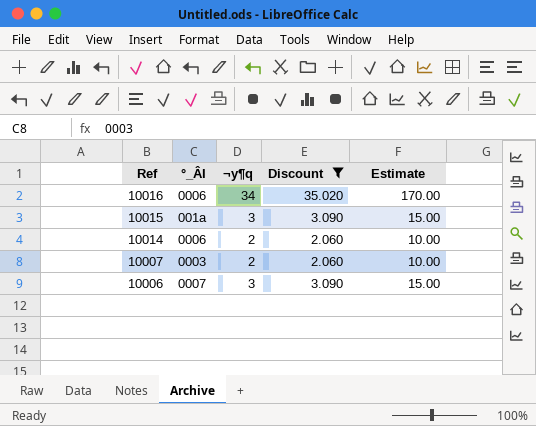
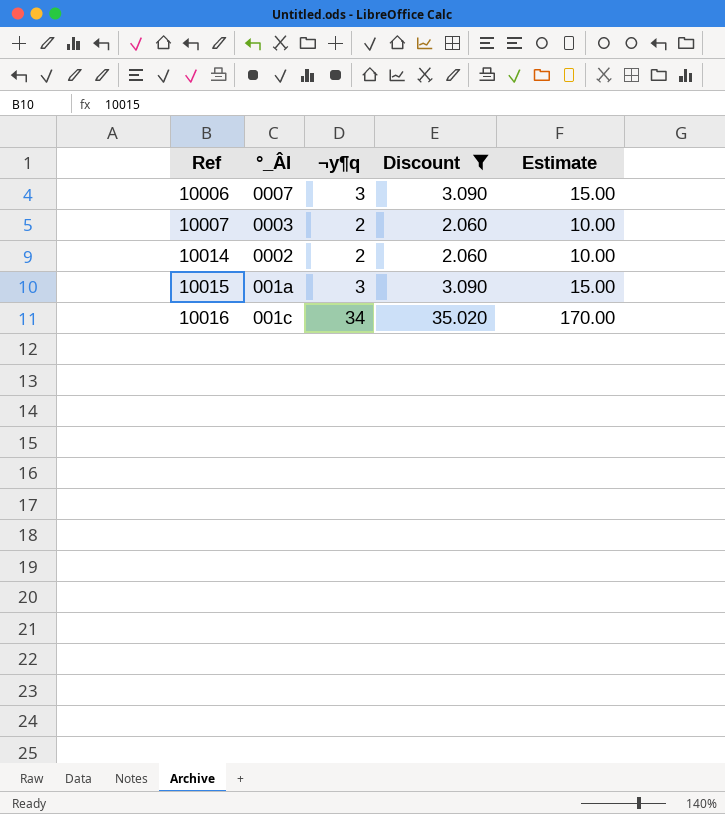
row order: Ref descending -> Ref ascending
10014 | °_ÂI: 0006 -> 0002
10016 | °_ÂI: 0006 -> 001c

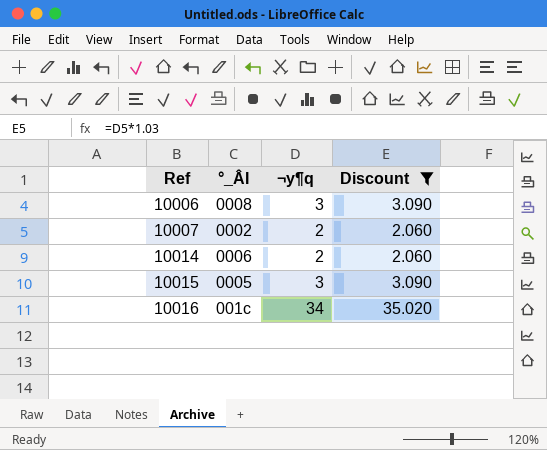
column Estimate | formula: [¬y¶q] * 5 -> none
10006 | °_ÂI: 0007 -> 0008
10007 | °_ÂI: 0003 -> 0002
10014 | °_ÂI: 0002 -> 0006
10015 | °_ÂI: 001a -> 0005

